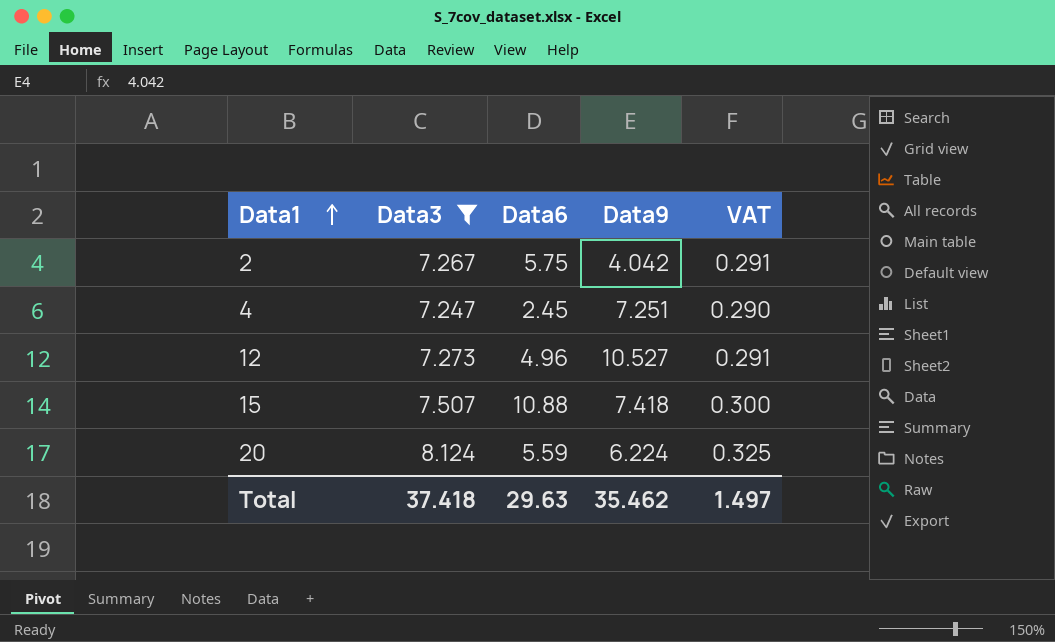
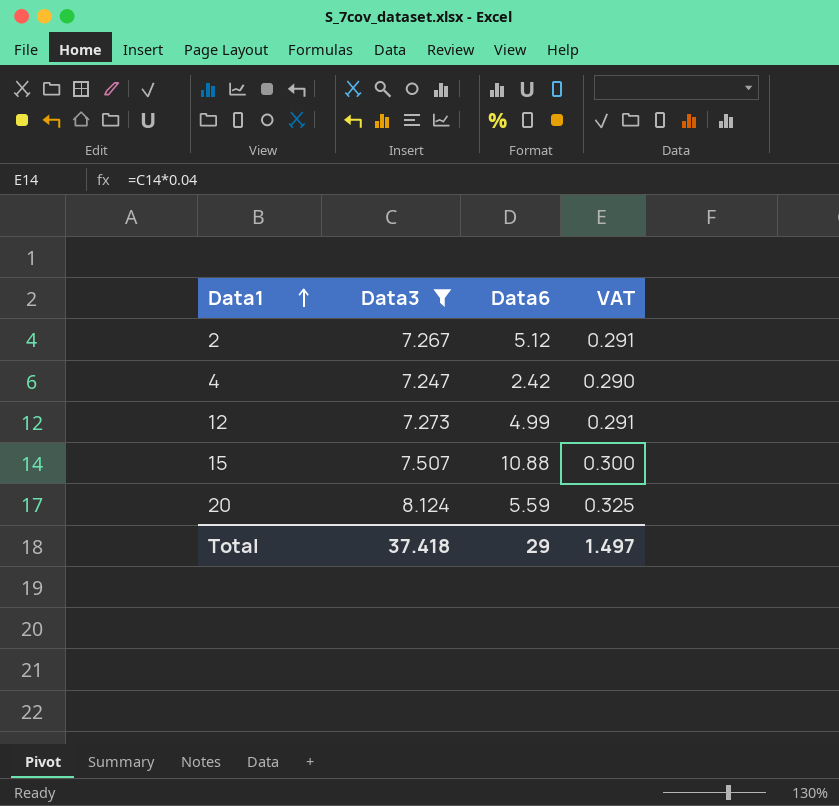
column Data9 | position: 4 -> none
2 | Data6: 5.75 -> 5.12
4 | Data6: 2.45 -> 2.42
12 | Data6: 4.96 -> 4.99
Total | Data6: 29.63 -> 29

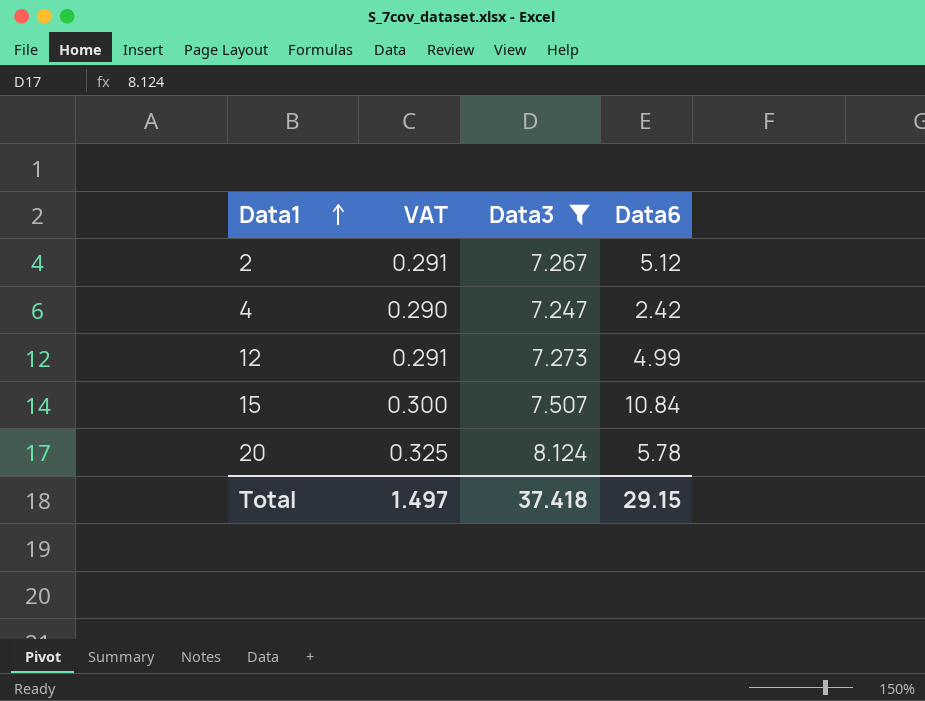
column VAT | position: 4 -> 2
15 | Data6: 10.88 -> 10.84
20 | Data6: 5.59 -> 5.78
Total | Data6: 29 -> 29.15

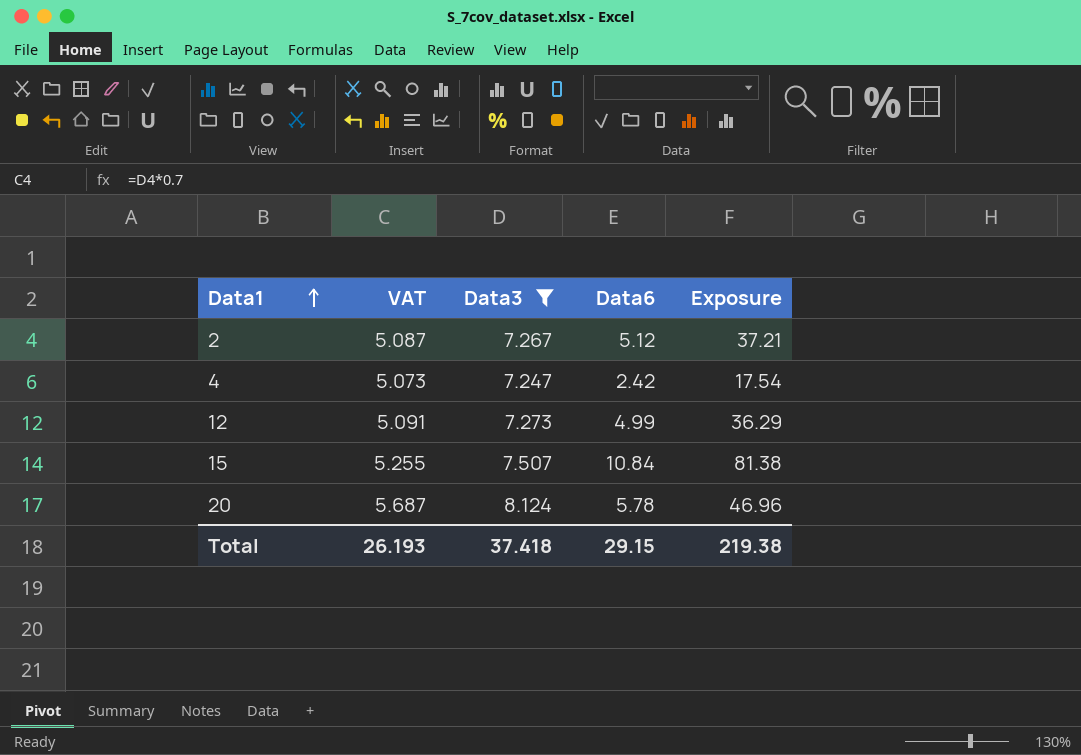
column VAT | formula: [Data3] * 0.04 -> [Data3] * 0.7
column Exposure | formula: none -> [Data3] * [Data6]
Total | VAT: 1.497 -> 26.193

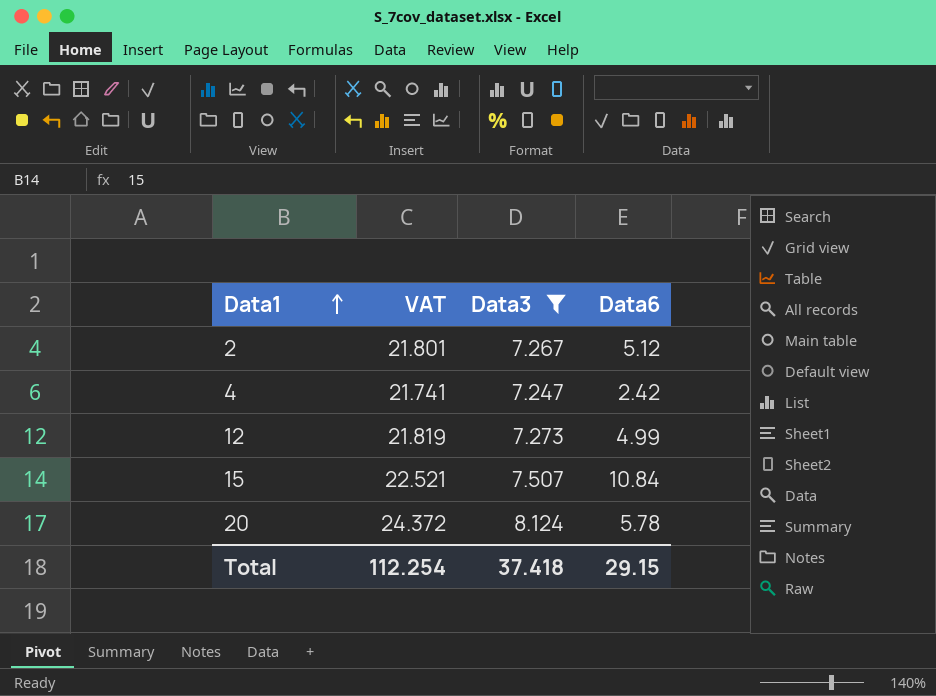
column Exposure | formula: [Data3] * [Data6] -> none
column VAT | formula: [Data3] * 0.7 -> [Data3] * 3
Total | VAT: 26.193 -> 112.254

